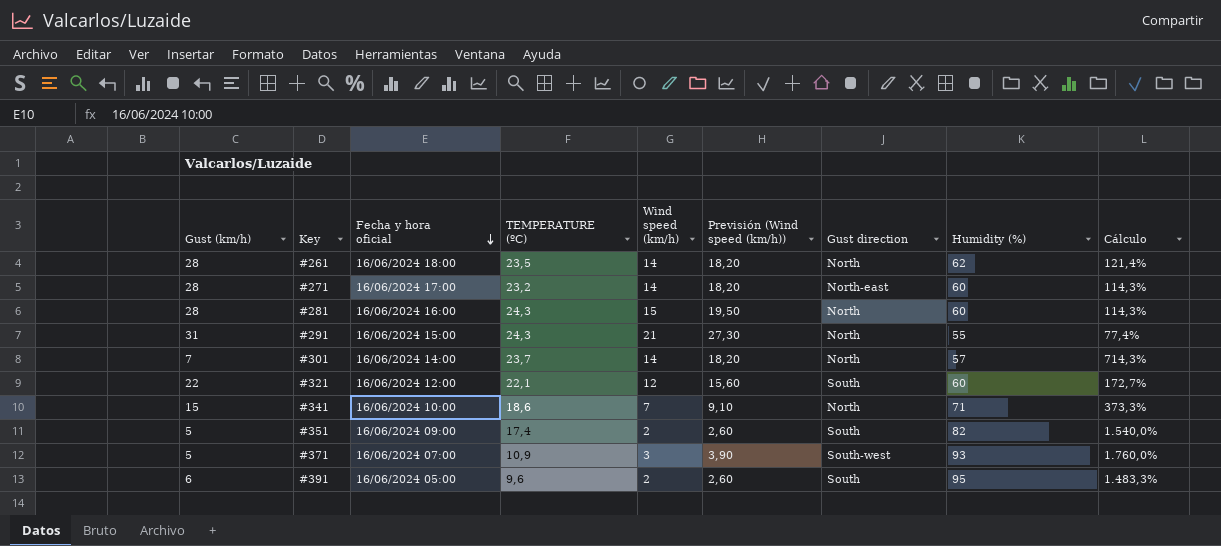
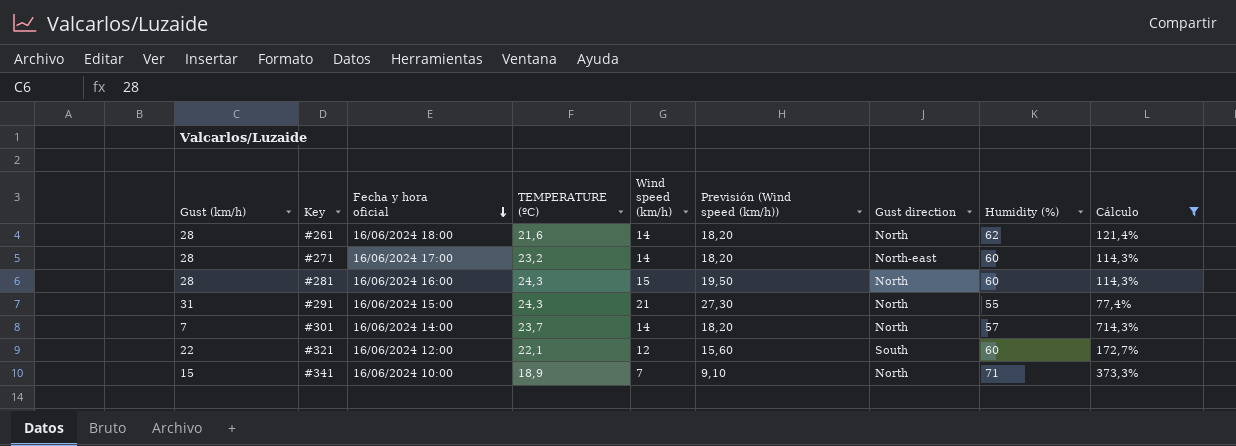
filter: none -> Cálculo <= 714,3%
#261 | TEMPERATURE (ºC): 23,5 -> 21,6
#341 | TEMPERATURE (ºC): 18,6 -> 18,9

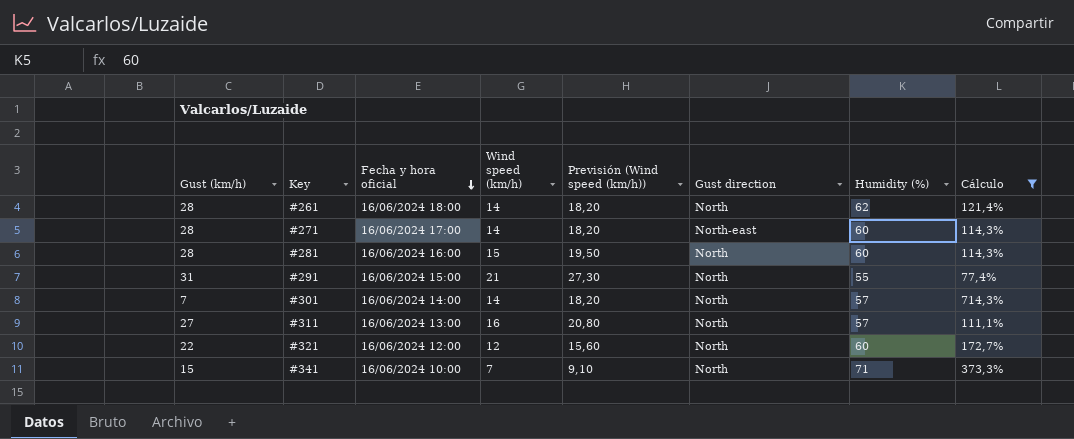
column TEMPERATURE (ºC) | position: 4 -> none
row #311: none -> 27 | 16/06/2024 13:00 | 16 | 20,80 | North | 57 | 111,1%
#321 | Gust direction: South -> North

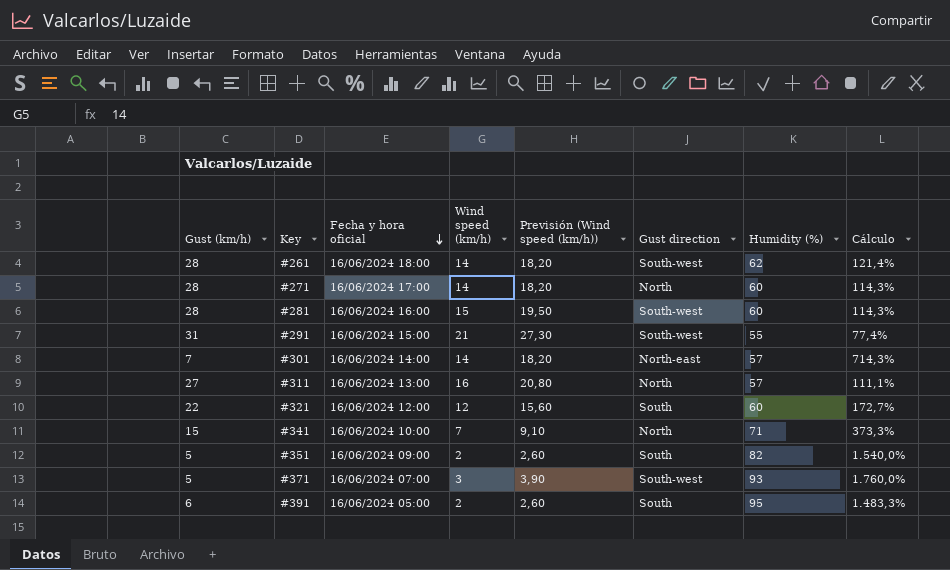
filter: Cálculo <= 714,3% -> none
#261 | Gust direction: North -> South-west
#271 | Gust direction: North-east -> North
#281 | Gust direction: North -> South-west
#291 | Gust direction: North -> South-west
#301 | Gust direction: North -> North-east
#321 | Gust direction: North -> South

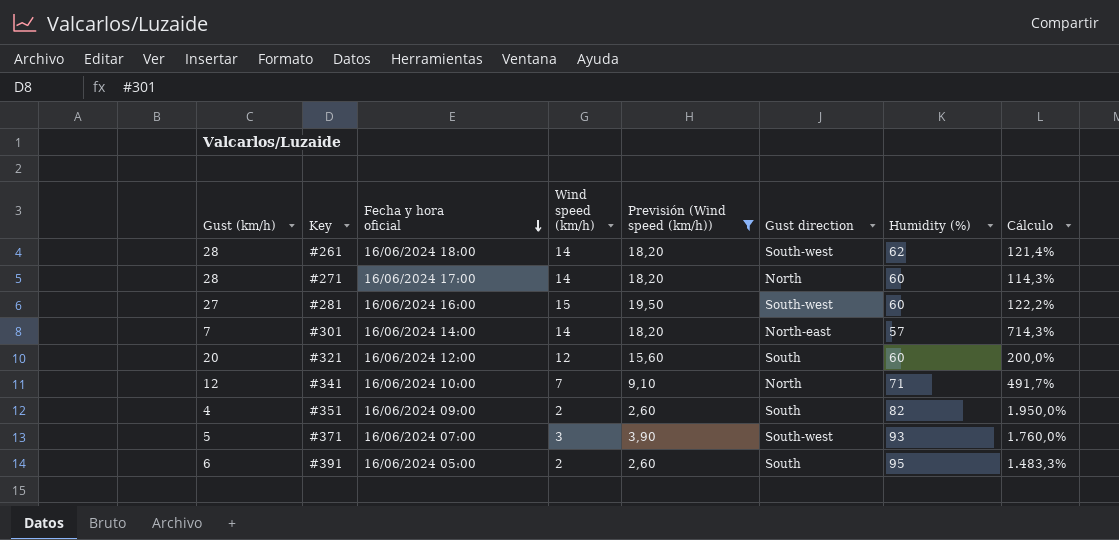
filter: none -> Previsión (Wind speed (km/h)) <= 19,50
#281 | Gust (km/h): 28 -> 27
#281 | Cálculo: 114,3% -> 122,2%
#321 | Gust (km/h): 22 -> 20
#321 | Cálculo: 172,7% -> 200,0%
#341 | Gust (km/h): 15 -> 12
#341 | Cálculo: 373,3% -> 491,7%
#351 | Gust (km/h): 5 -> 4
#351 | Cálculo: 1.540,0% -> 1.950,0%

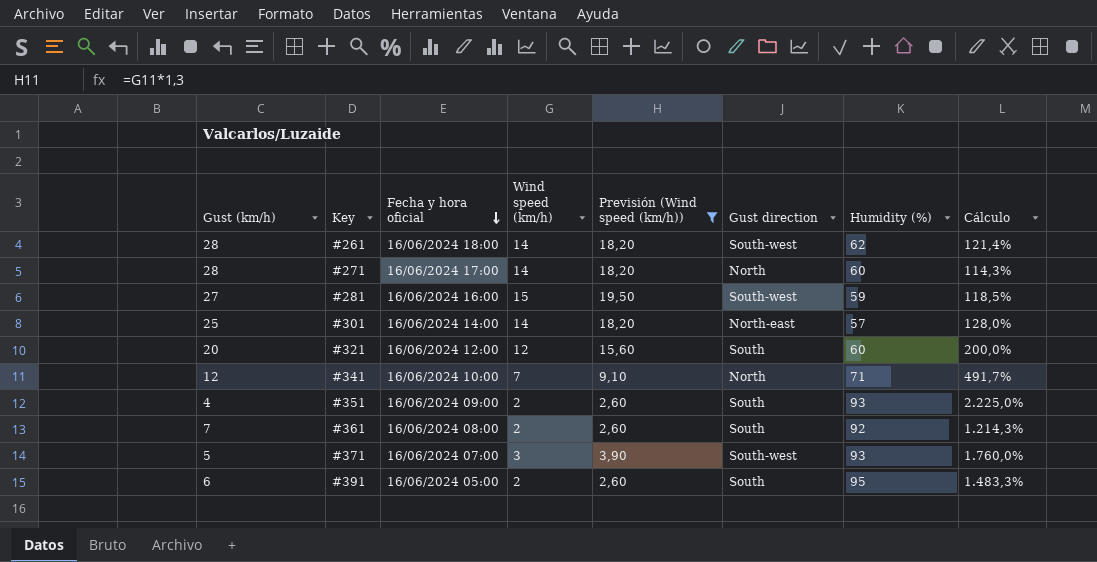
#281 | Humidity (%): 60 -> 59
#281 | Cálculo: 122,2% -> 118,5%
#301 | Gust (km/h): 7 -> 25
#301 | Cálculo: 714,3% -> 128,0%
#351 | Humidity (%): 82 -> 93
#351 | Cálculo: 1.950,0% -> 2.225,0%
row #361: none -> 7 | 16/06/2024 08:00 | 2 | 2,60 | South | 92 | 1.214,3%

